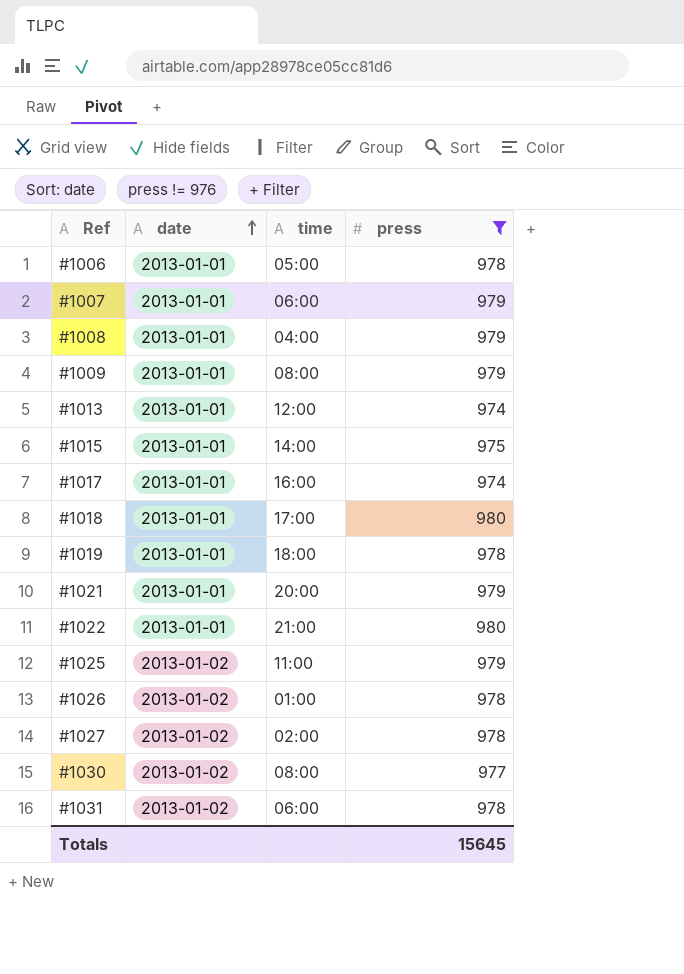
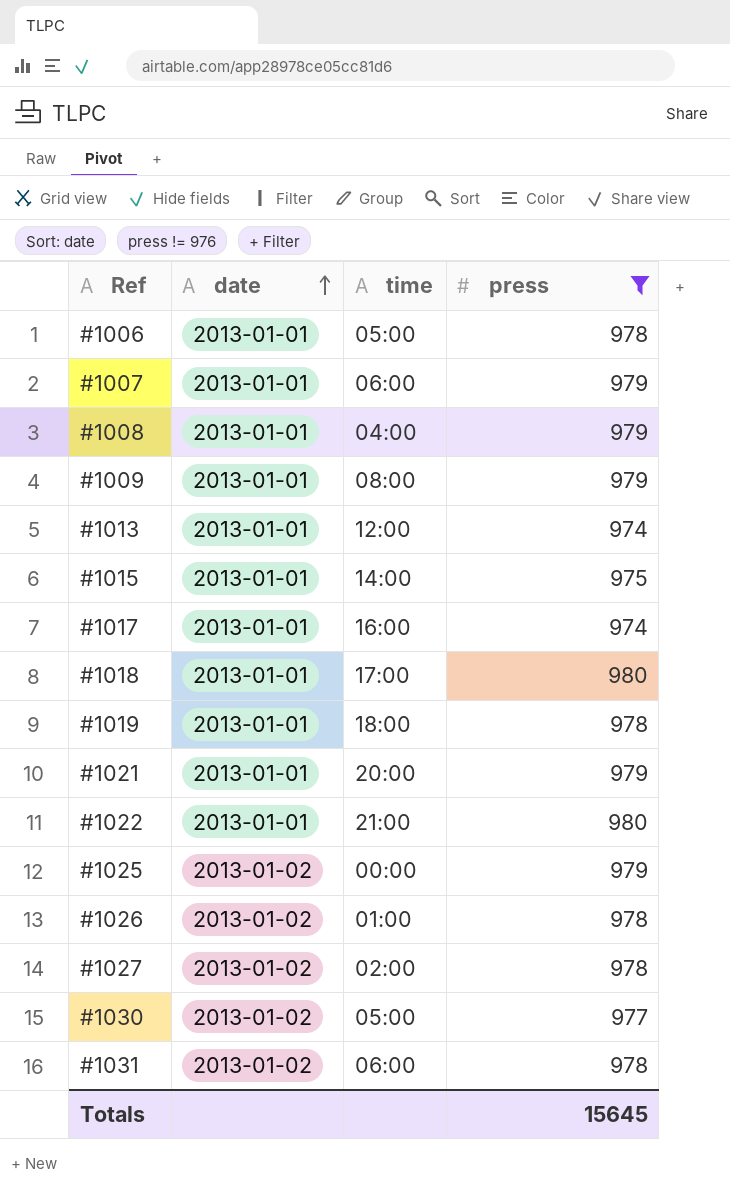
#1025 | time: 11:00 -> 00:00
#1030 | time: 08:00 -> 05:00

